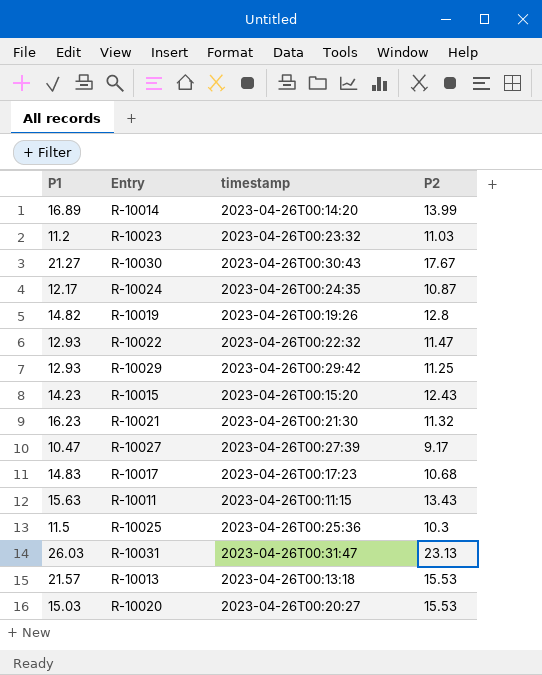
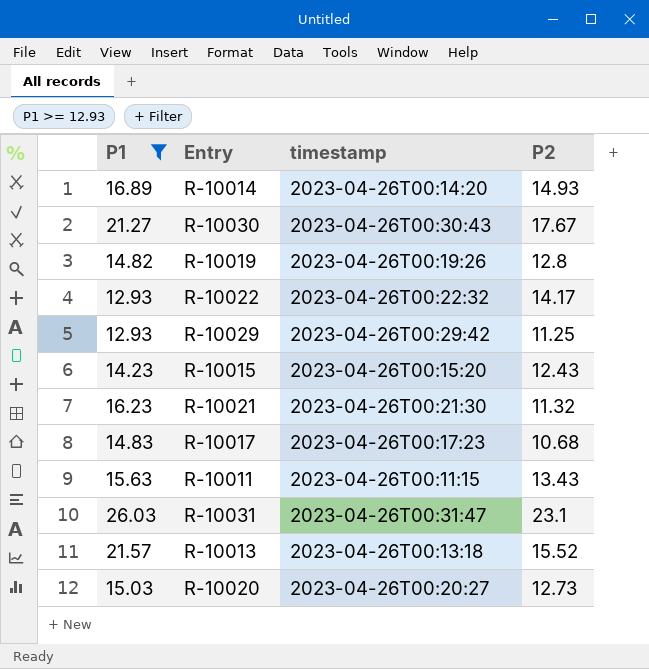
filter: none -> P1 >= 12.93
R-10014 | P2: 13.99 -> 14.93
R-10022 | P2: 11.47 -> 14.17
R-10031 | P2: 23.13 -> 23.1
R-10013 | P2: 15.53 -> 15.52
R-10020 | P2: 15.53 -> 12.73

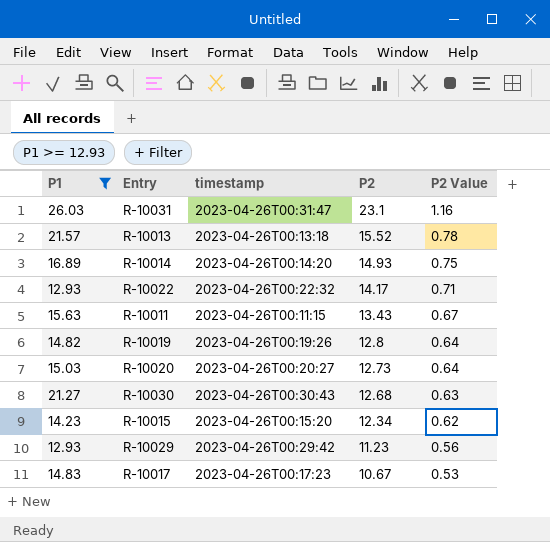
row order: none -> P2 descending
column P2 Value | formula: none -> [P2] * 0.05
row R-10021: 16.23 | 2023-04-26T00:21:30 | 11.32 -> none
R-10030 | P2: 17.67 -> 12.68
R-10015 | P2: 12.43 -> 12.34
R-10029 | P2: 11.25 -> 11.23
R-10017 | P2: 10.68 -> 10.67

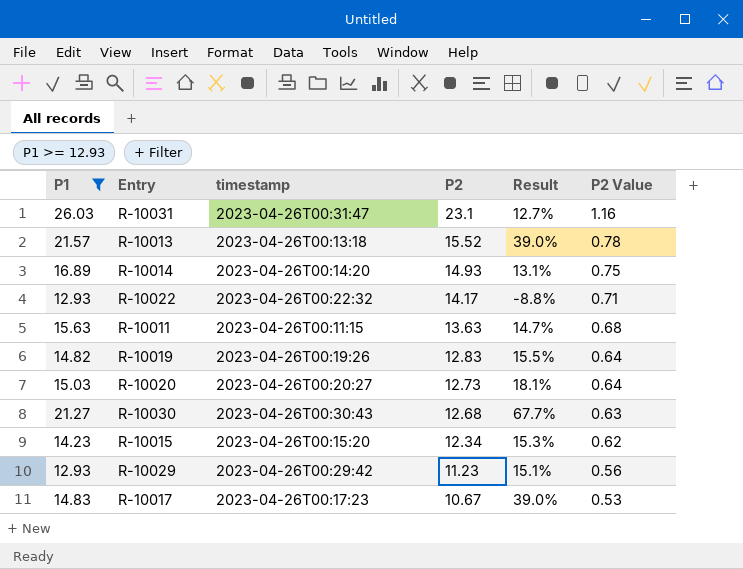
column Result | formula: none -> ([P1] - [P2]) / [P2]
R-10011 | P2: 13.43 -> 13.63
R-10011 | P2 Value: 0.67 -> 0.68
R-10019 | P2: 12.8 -> 12.83

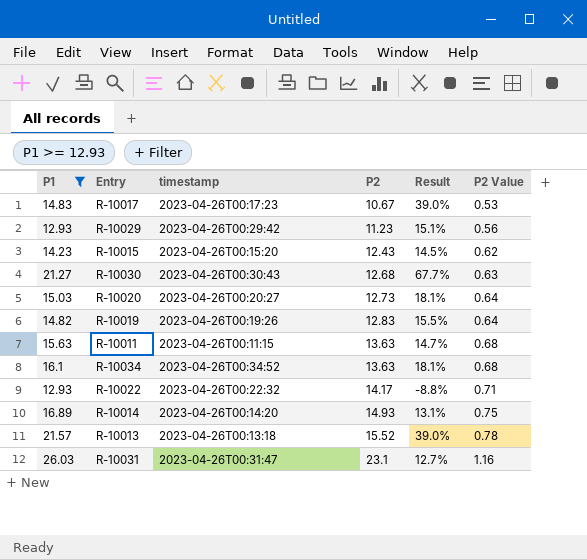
row order: P2 descending -> P2 ascending
R-10015 | P2: 12.34 -> 12.43
R-10015 | Result: 15.3% -> 14.5%
row R-10034: none -> 16.1 | 2023-04-26T00:34:52 | 13.63 | 18.1% | 0.68

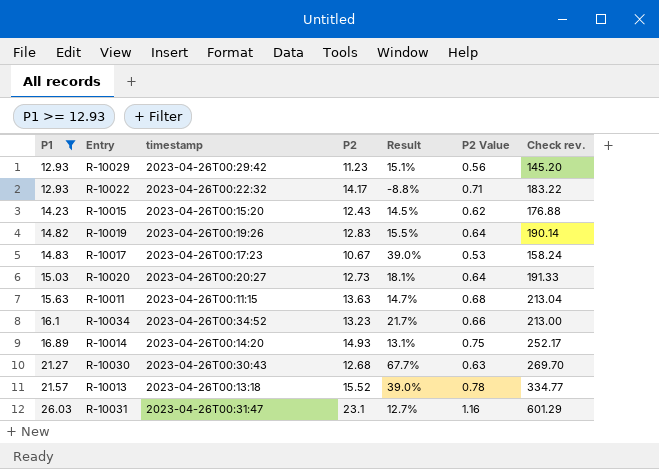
row order: P2 ascending -> P1 ascending
column Check rev. | formula: none -> [P1] * [P2]
R-10034 | P2: 13.63 -> 13.23
R-10034 | Result: 18.1% -> 21.7%
R-10034 | P2 Value: 0.68 -> 0.66

